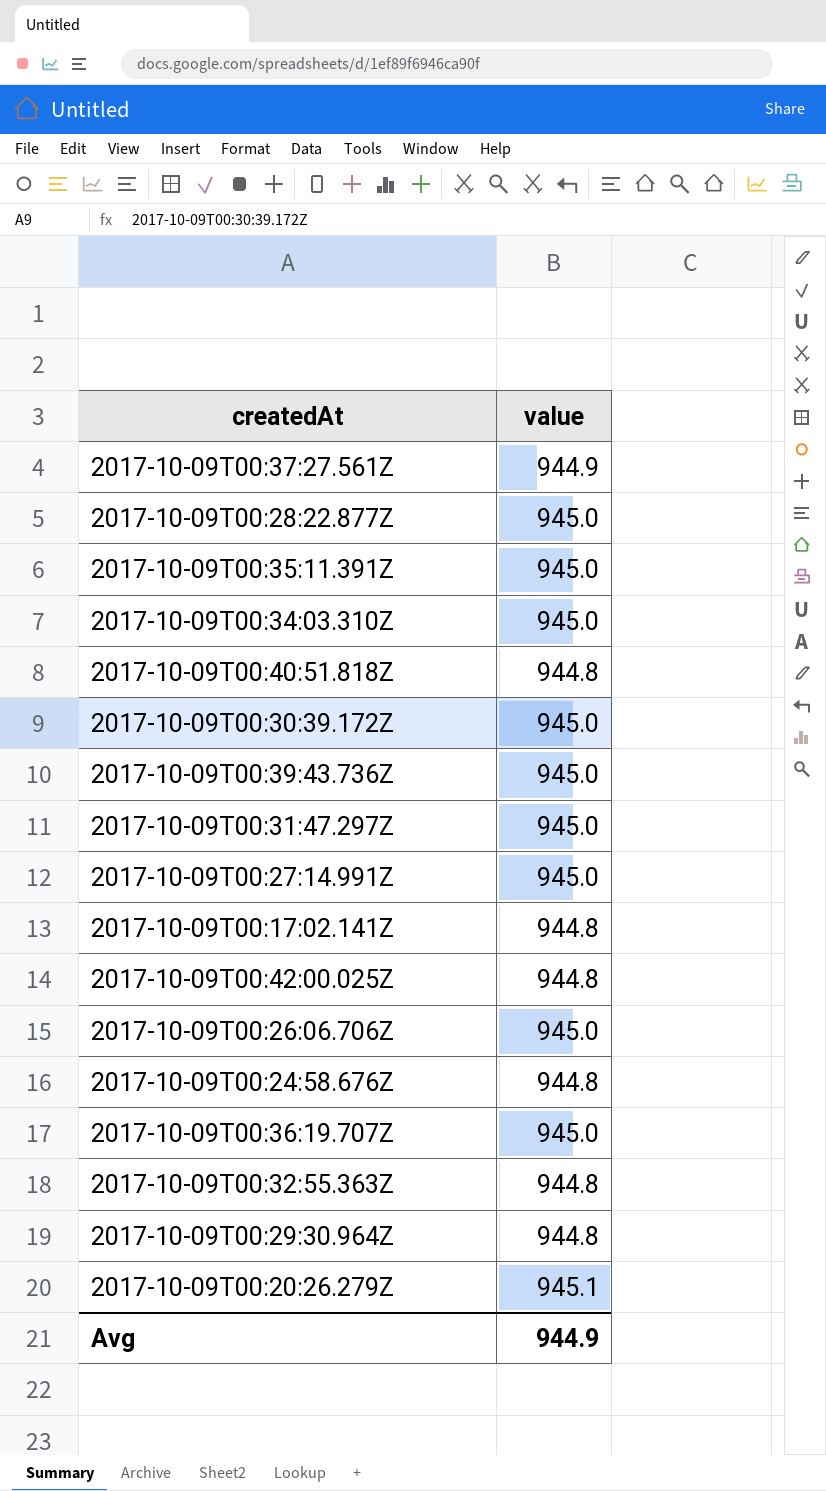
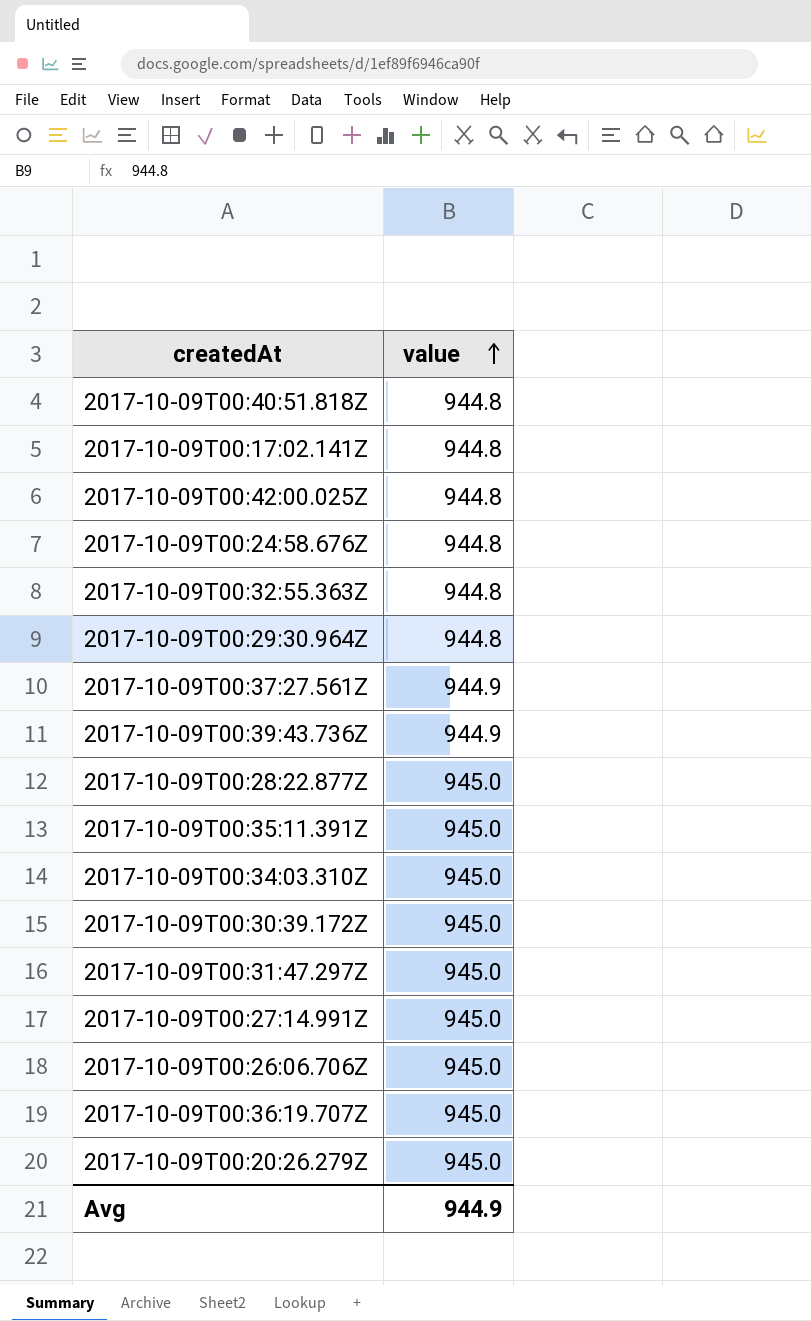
row order: none -> value ascending
2017-10-09T00:39:43.736Z | value: 945.0 -> 944.9
2017-10-09T00:20:26.279Z | value: 945.1 -> 945.0

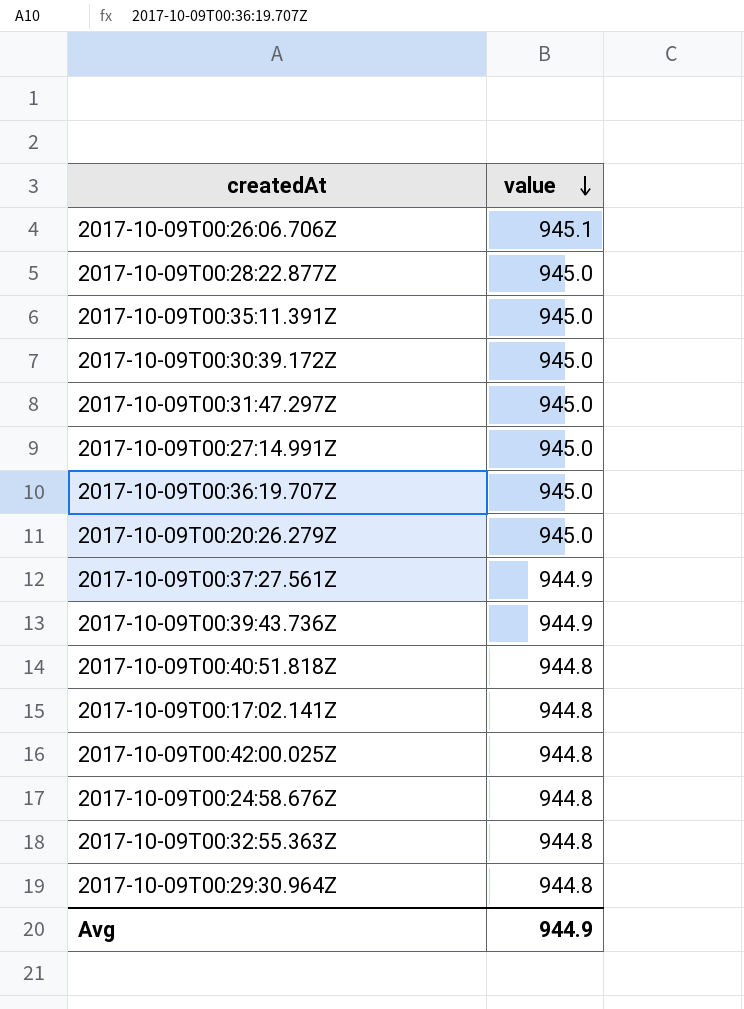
row order: value ascending -> value descending
row 2017-10-09T00:34:03.310Z: 945.0 -> none
2017-10-09T00:26:06.706Z | value: 945.0 -> 945.1

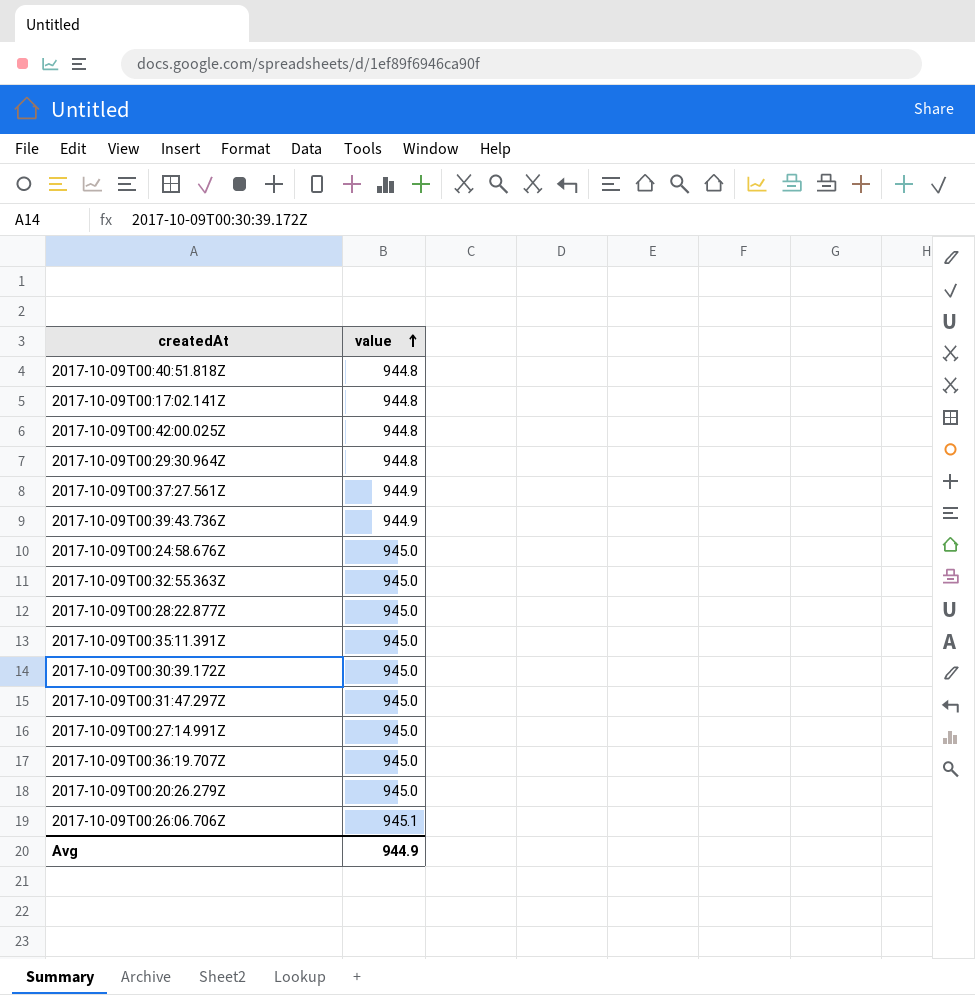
row order: value descending -> value ascending
2017-10-09T00:24:58.676Z | value: 944.8 -> 945.0
2017-10-09T00:32:55.363Z | value: 944.8 -> 945.0

